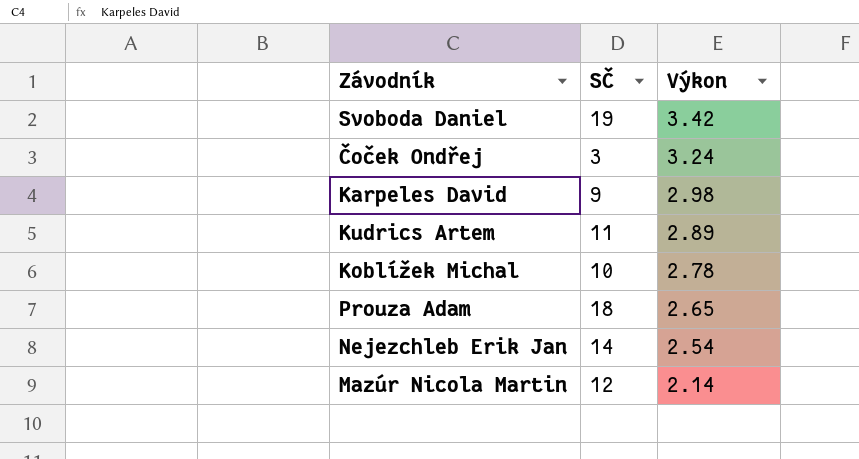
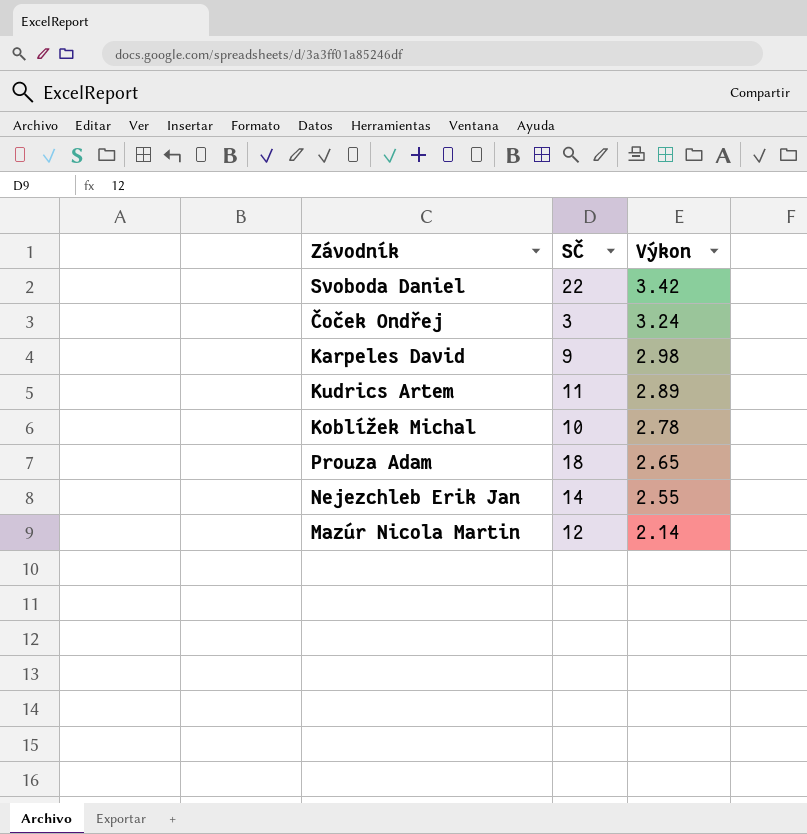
Svoboda Daniel | SČ: 19 -> 22
Nejezchleb Erik Jan | Výkon: 2.54 -> 2.55

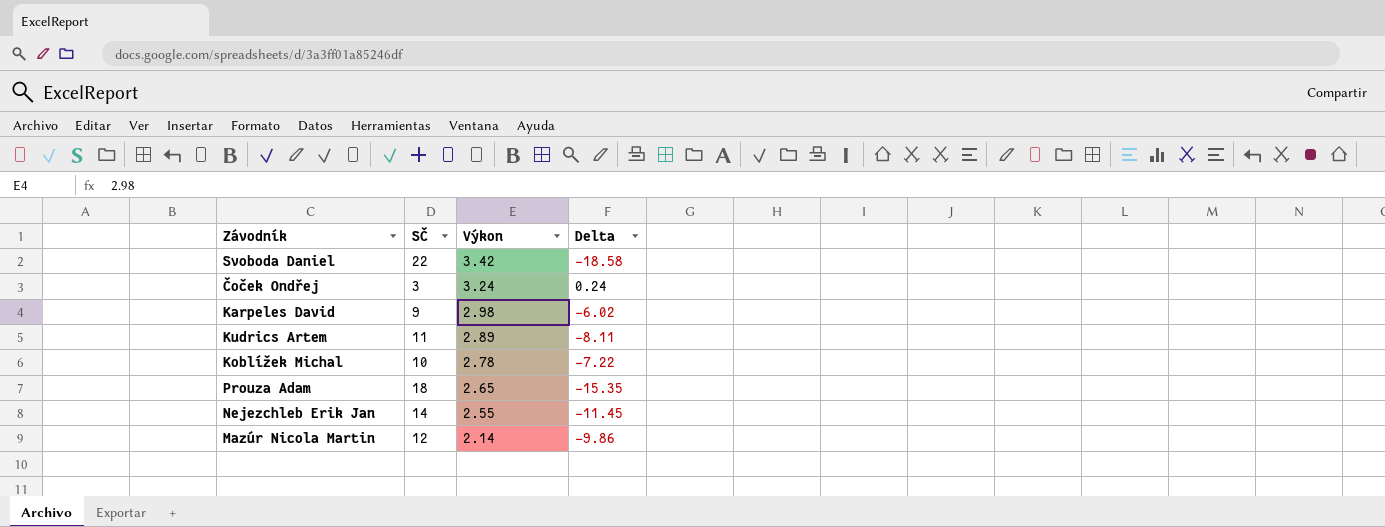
column Delta | formula: none -> [Výkon] - [SČ]

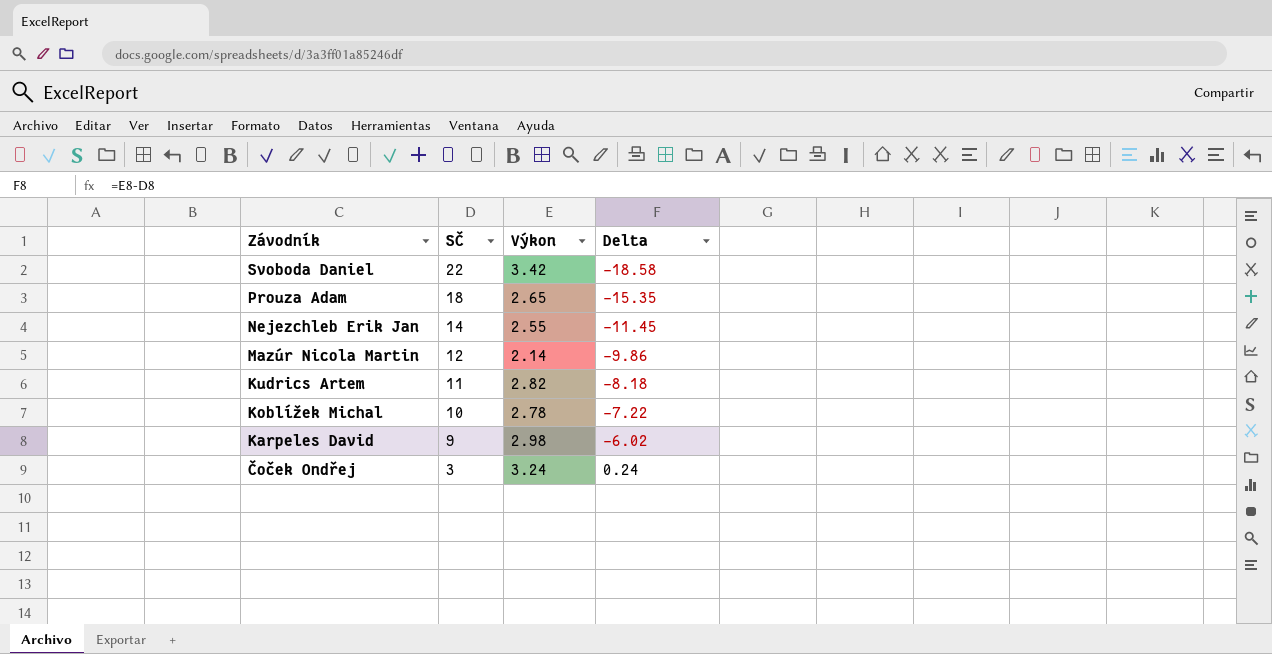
row order: Výkon descending -> Závodník descending
Kudrics Artem | Výkon: 2.89 -> 2.82
Kudrics Artem | Delta: -8.11 -> -8.18

